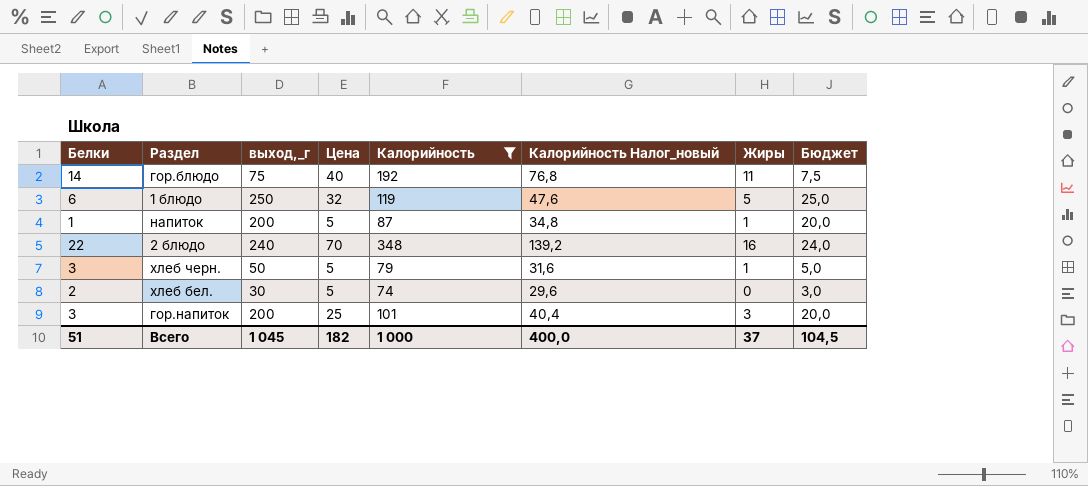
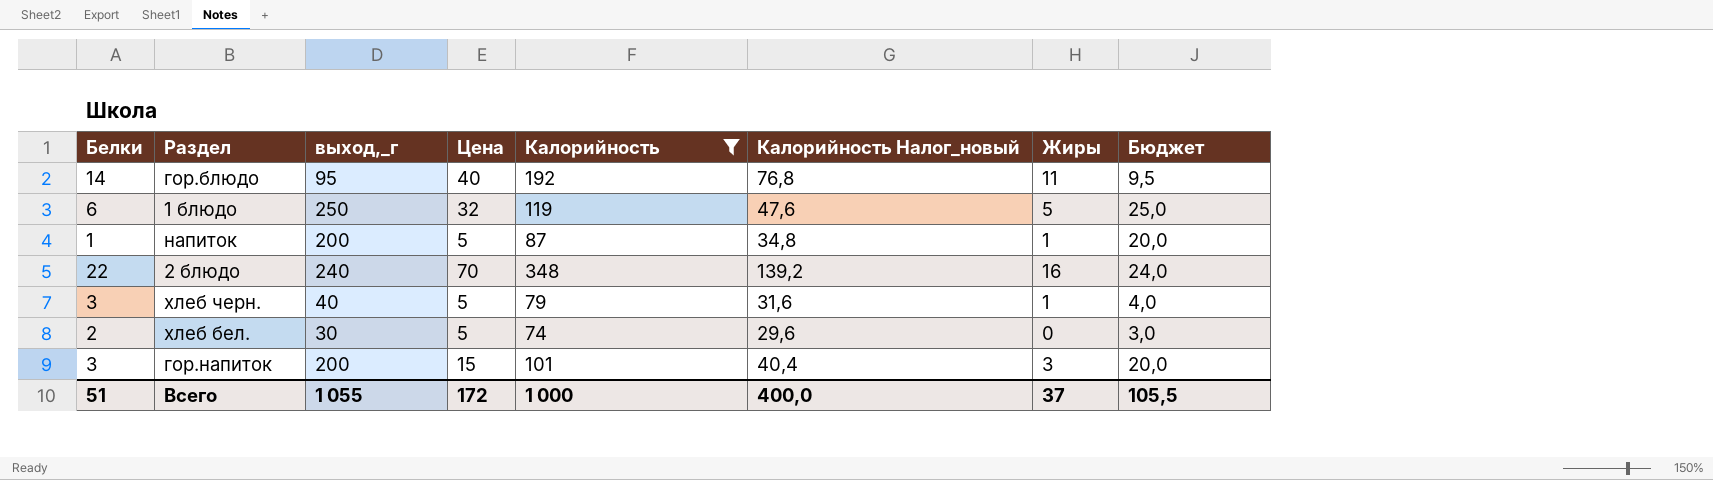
гор.блюдо | выход,_г: 75 -> 95
гор.блюдо | Бюджет: 7,5 -> 9,5
хлеб черн. | выход,_г: 50 -> 40
хлеб черн. | Бюджет: 5,0 -> 4,0
гор.напиток | Цена: 25 -> 15
Всего | выход,_г: 1 045 -> 1 055
Всего | Цена: 182 -> 172
Всего | Бюджет: 104,5 -> 105,5

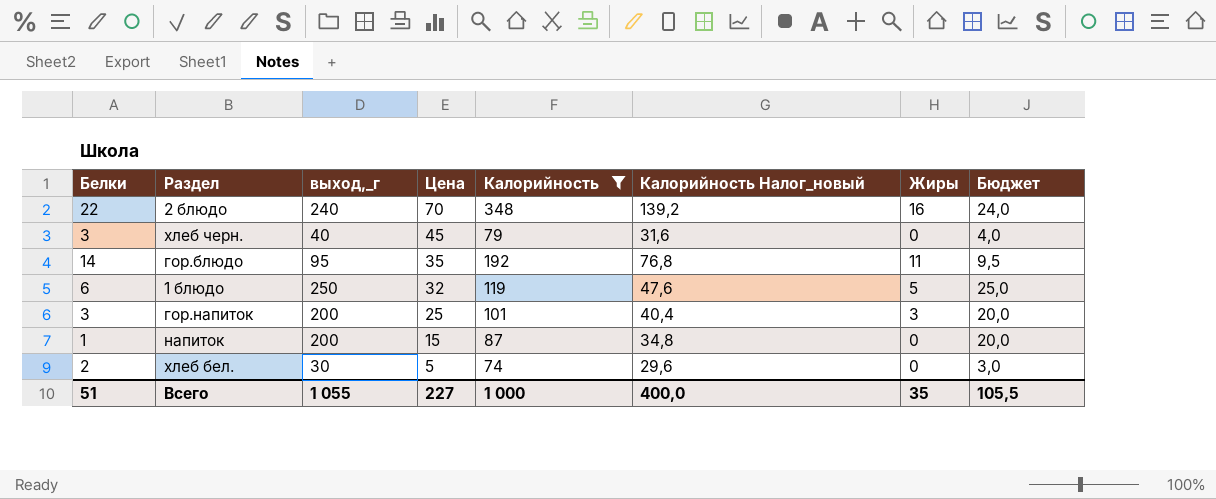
row order: none -> Цена descending
хлеб черн. | Цена: 5 -> 45
хлеб черн. | Жиры: 1 -> 0
гор.блюдо | Цена: 40 -> 35
гор.напиток | Цена: 15 -> 25
напиток | Цена: 5 -> 15
напиток | Жиры: 1 -> 0
Всего | Цена: 172 -> 227
Всего | Жиры: 37 -> 35

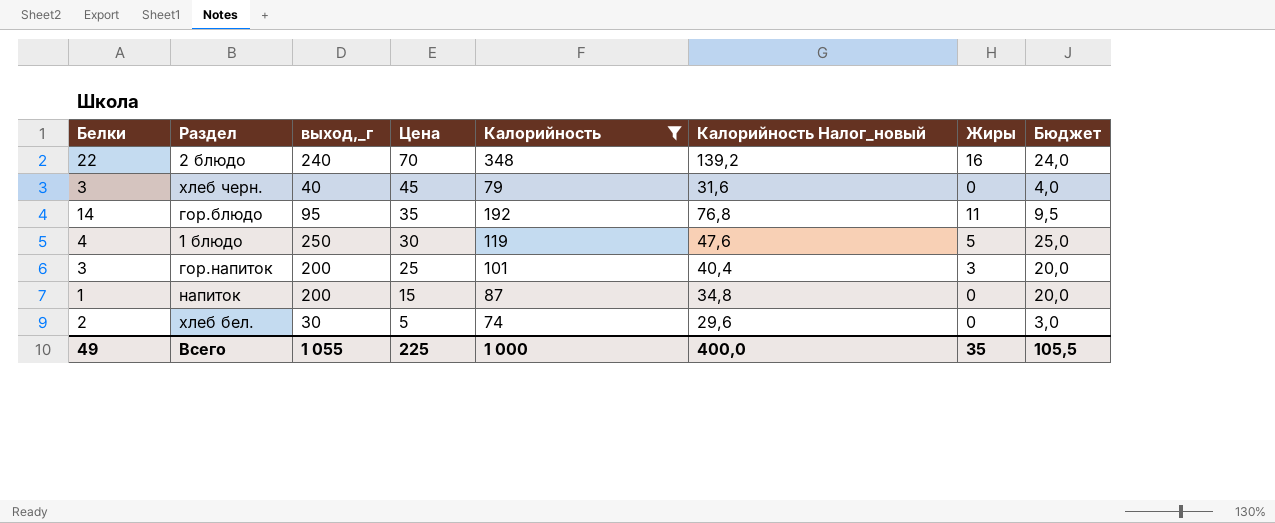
1 блюдо | Белки: 6 -> 4
1 блюдо | Цена: 32 -> 30
Всего | Белки: 51 -> 49
Всего | Цена: 227 -> 225

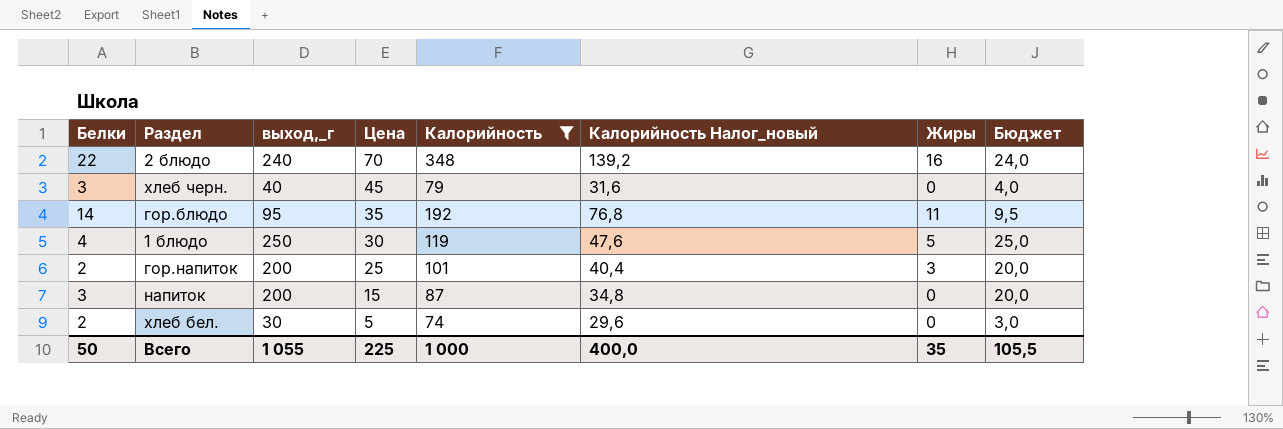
гор.напиток | Белки: 3 -> 2
напиток | Белки: 1 -> 3
Всего | Белки: 49 -> 50

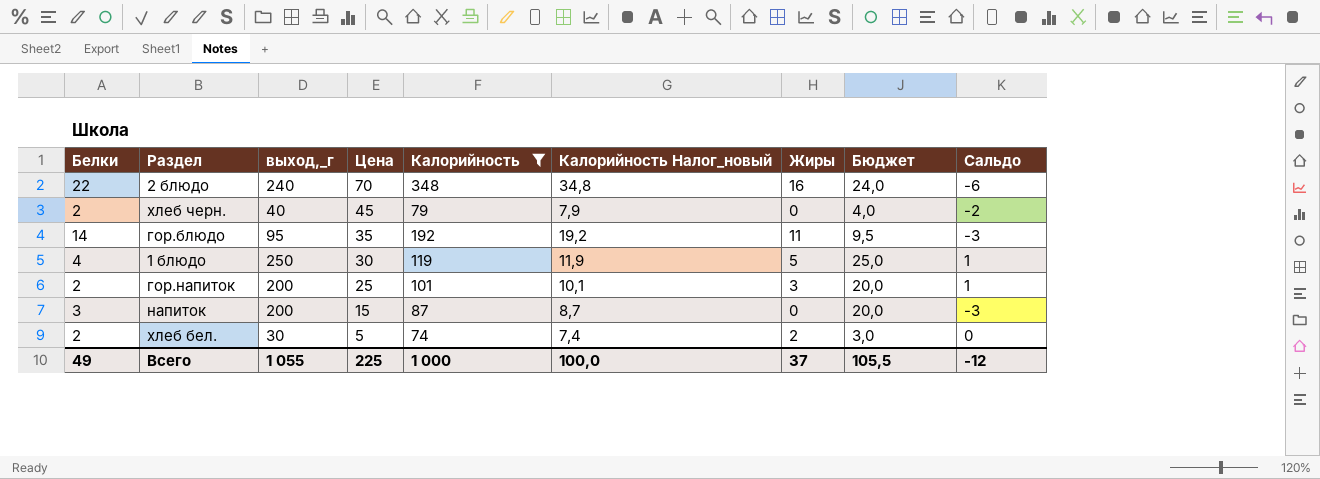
column Калорийность Налог_новый | formula: [Калорийность] * 0,4 -> [Калорийность] * 0,1
column Сальдо | formula: none -> [Жиры] - [Белки]
хлеб черн. | Белки: 3 -> 2
хлеб бел. | Жиры: 0 -> 2
Всего | Белки: 50 -> 49
Всего | Калорийность Налог_новый: 400,0 -> 100,0
Всего | Жиры: 35 -> 37

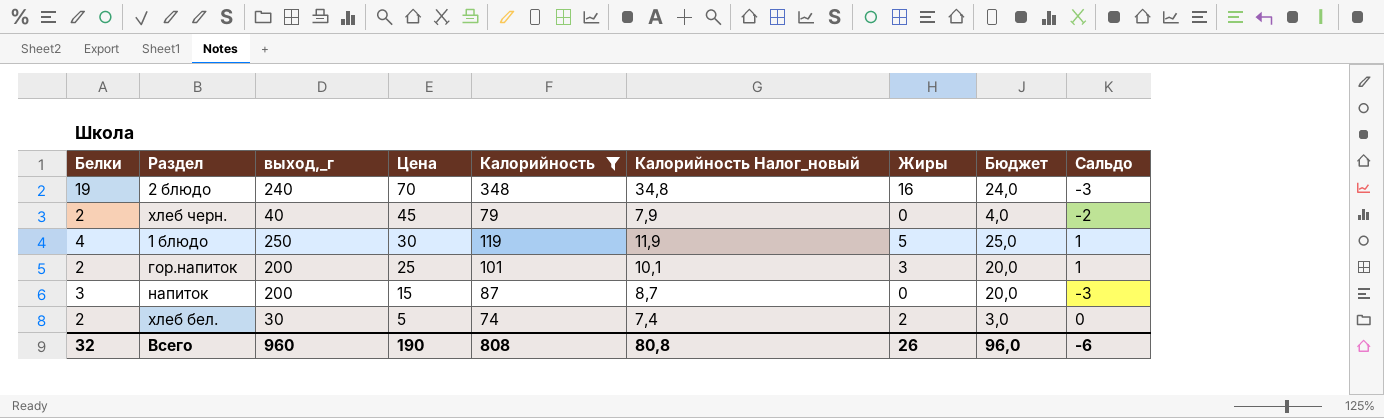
row гор.блюдо: 14 | 95 | 35 | 192 | 19,2 | 11 | 9,5 | -3 -> none
2 блюдо | Белки: 22 -> 19
2 блюдо | Сальдо: -6 -> -3
Всего | Белки: 49 -> 32
Всего | выход,_г: 1 055 -> 960
Всего | Цена: 225 -> 190
Всего | Калорийность: 1 000 -> 808
Всего | Калорийность Налог_новый: 100,0 -> 80,8
Всего | Жиры: 37 -> 26
Всего | Бюджет: 105,5 -> 96,0
Всего | Сальдо: -12 -> -6

